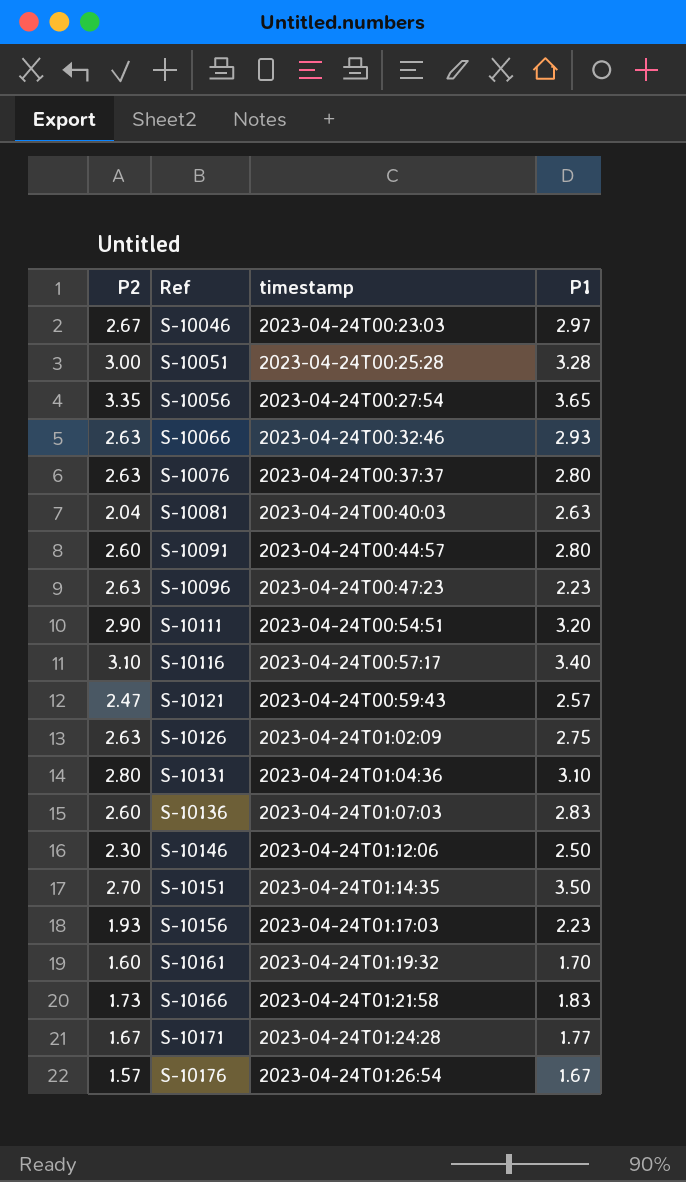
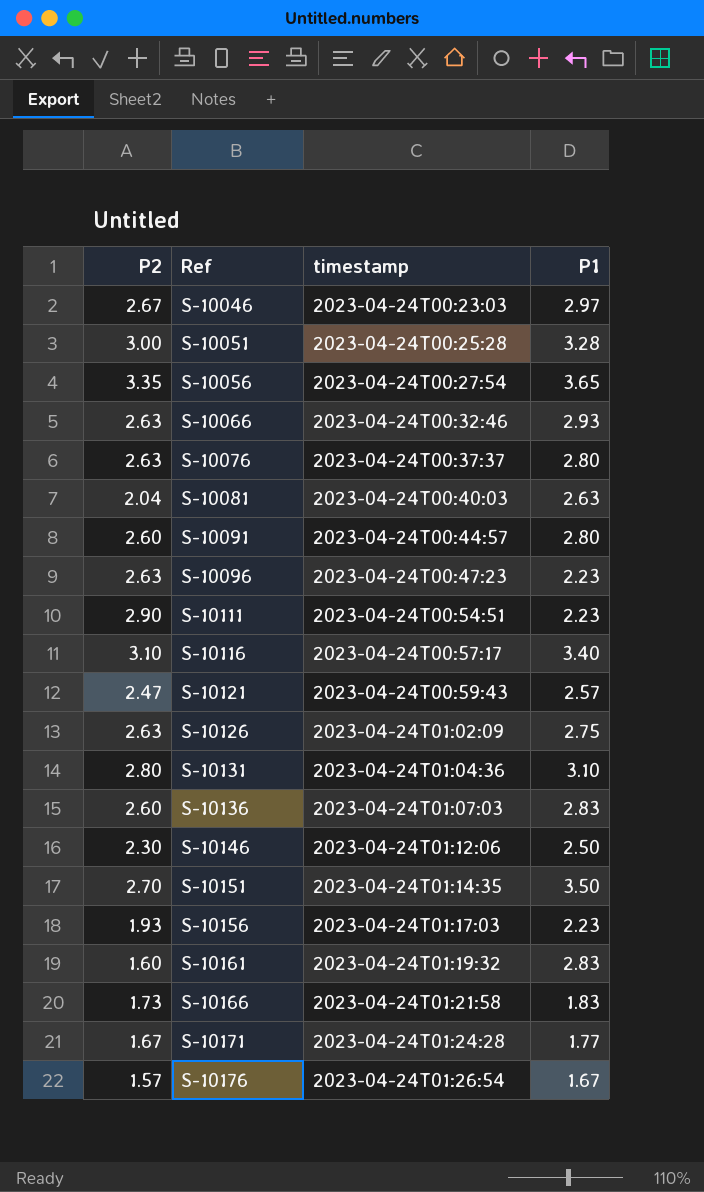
S-10111 | P1: 3.20 -> 2.23
S-10161 | P1: 1.70 -> 2.83

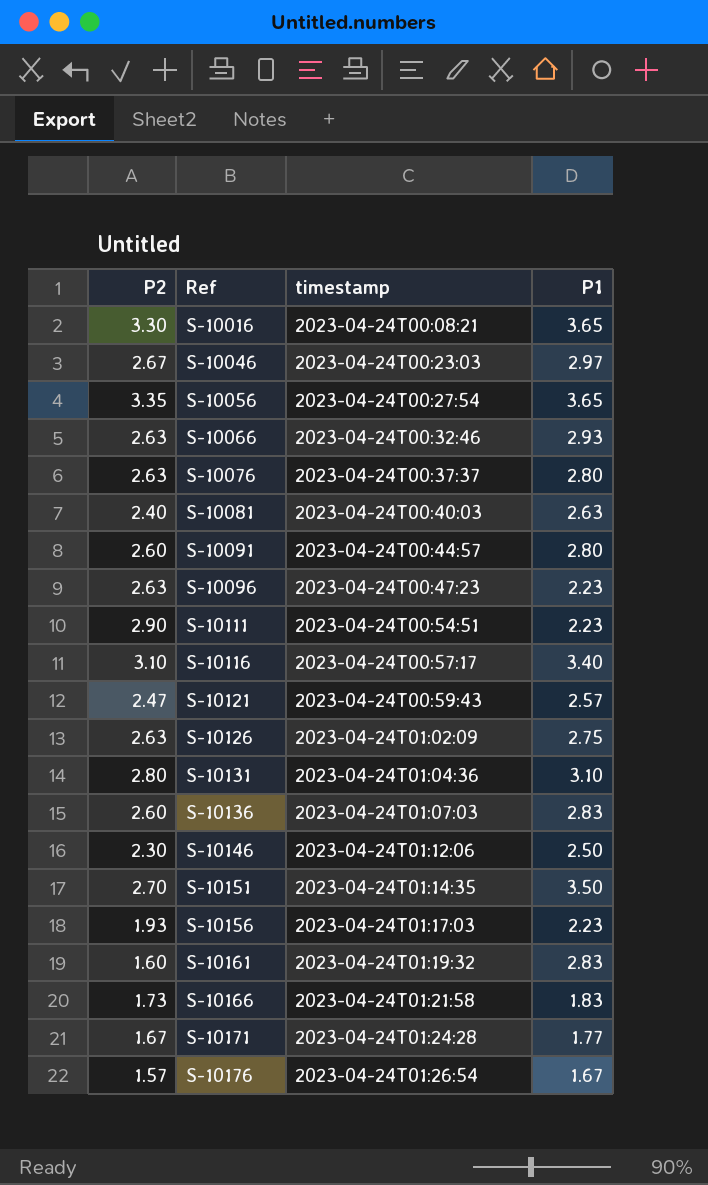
row S-10051: 3.00 | 2023-04-24T00:25:28 | 3.28 -> none
row S-10016: none -> 3.30 | 2023-04-24T00:08:21 | 3.65
S-10081 | P2: 2.04 -> 2.40

